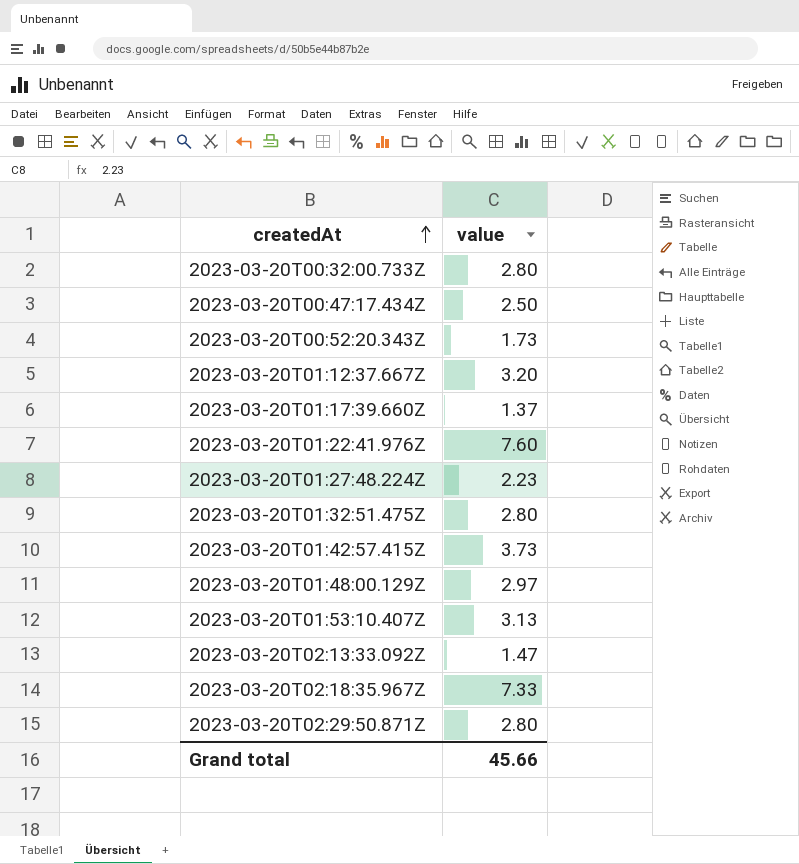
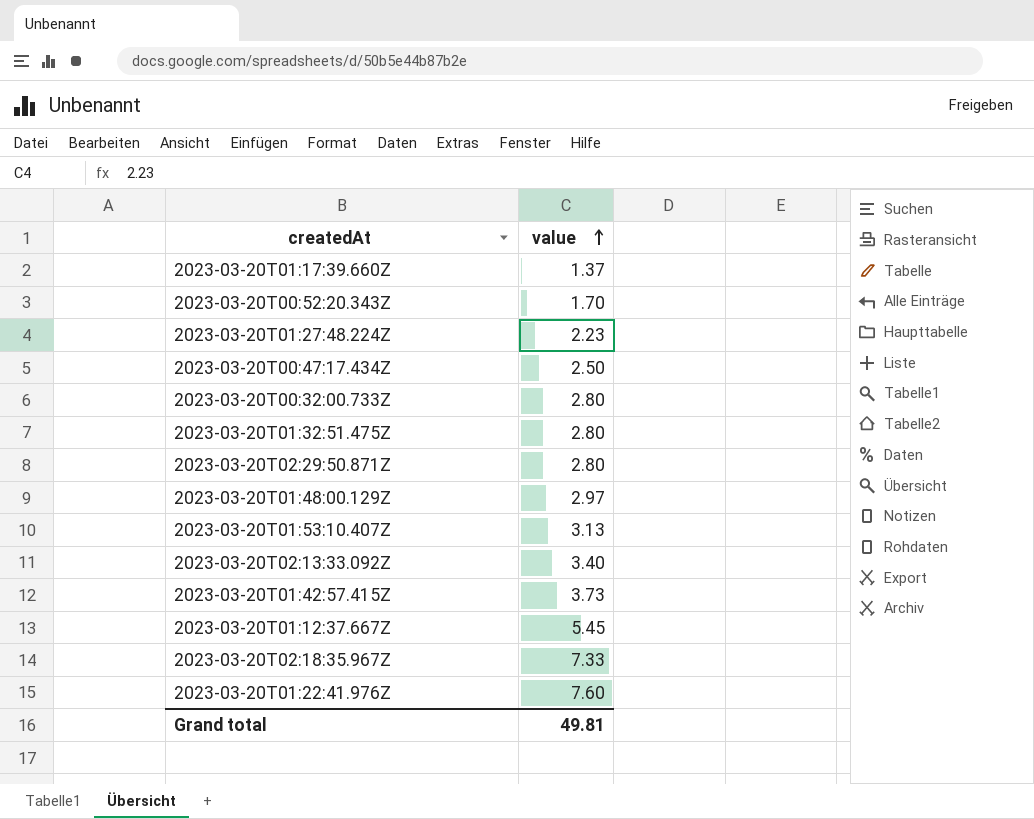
row order: createdAt ascending -> value ascending
2023-03-20T00:52:20.343Z | value: 1.73 -> 1.70
2023-03-20T02:13:33.092Z | value: 1.47 -> 3.40
2023-03-20T01:12:37.667Z | value: 3.20 -> 5.45
Grand total | value: 45.66 -> 49.81

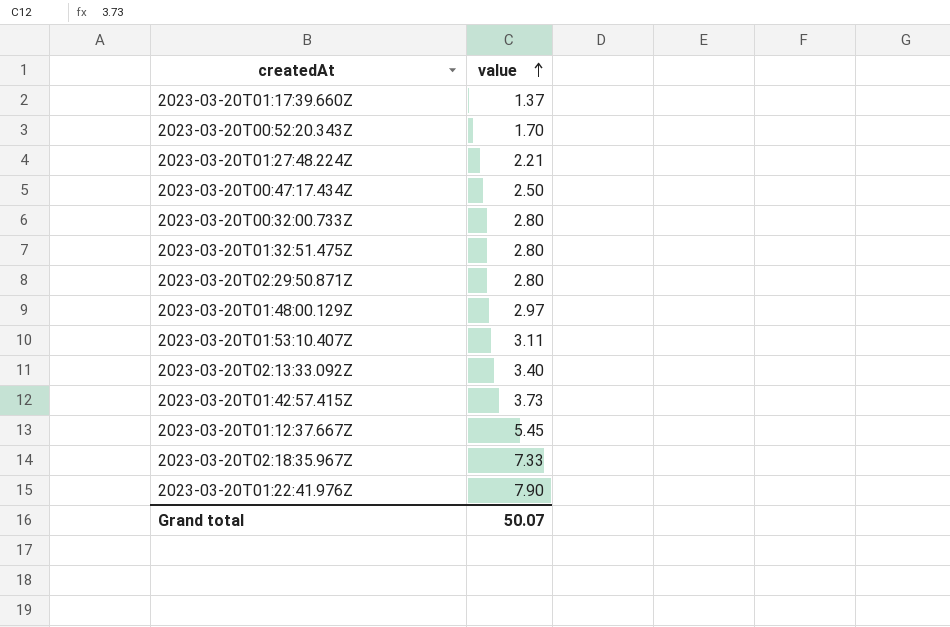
2023-03-20T01:27:48.224Z | value: 2.23 -> 2.21
2023-03-20T01:53:10.407Z | value: 3.13 -> 3.11
2023-03-20T01:22:41.976Z | value: 7.60 -> 7.90
Grand total | value: 49.81 -> 50.07

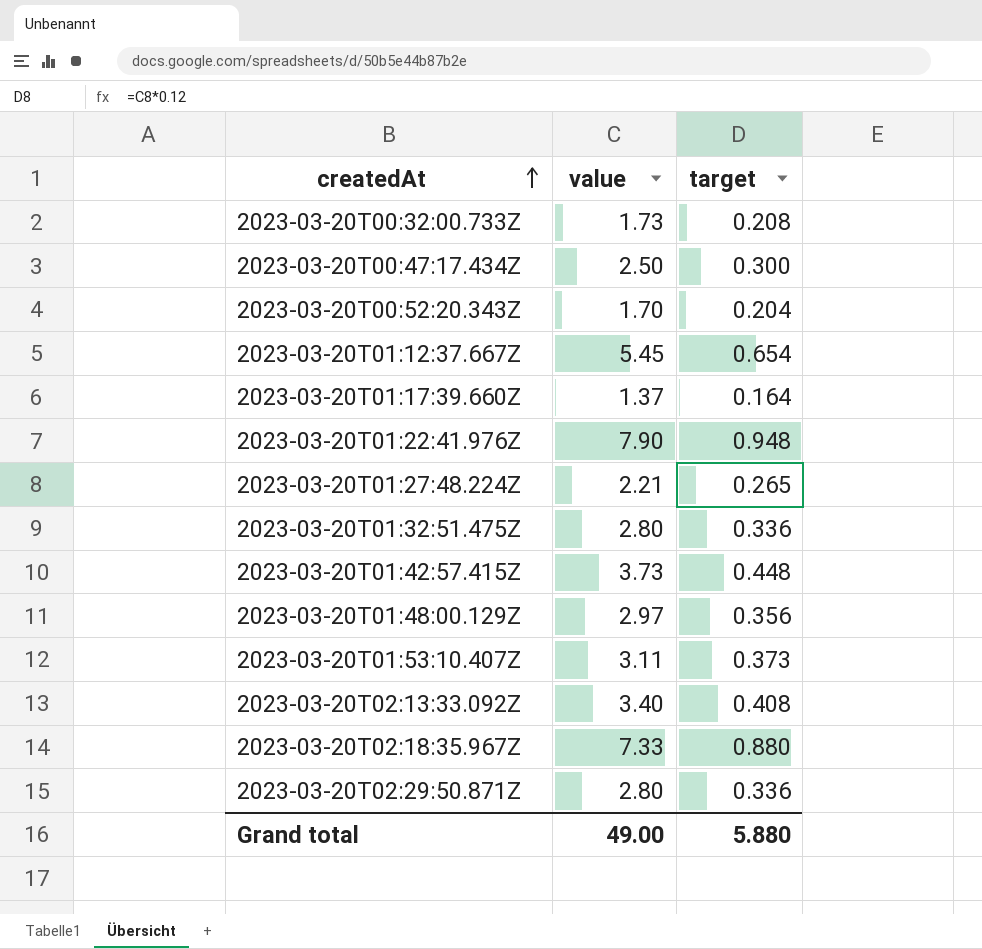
row order: value ascending -> createdAt ascending
column target | formula: none -> [value] * 0.12
2023-03-20T00:32:00.733Z | value: 2.80 -> 1.73
Grand total | value: 50.07 -> 49.00

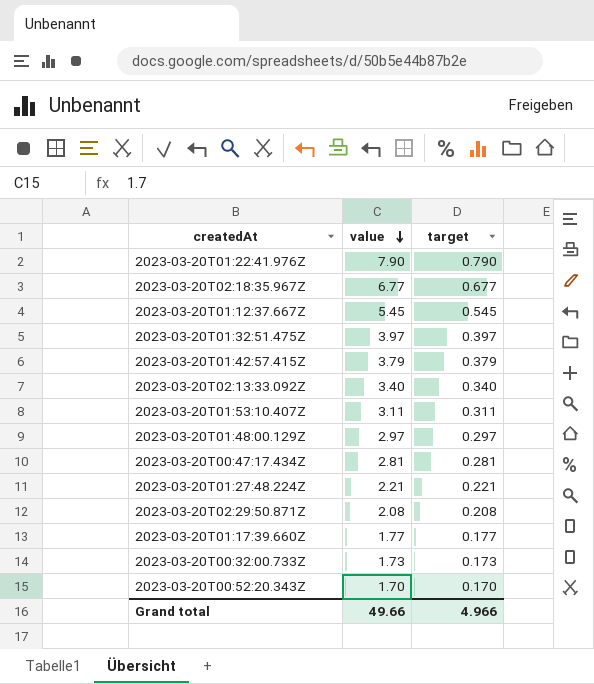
row order: createdAt ascending -> value descending
column target | formula: [value] * 0.12 -> [value] * 0.1
2023-03-20T02:18:35.967Z | value: 7.33 -> 6.77
2023-03-20T01:32:51.475Z | value: 2.80 -> 3.97
2023-03-20T01:42:57.415Z | value: 3.73 -> 3.79
2023-03-20T00:47:17.434Z | value: 2.50 -> 2.81
2023-03-20T02:29:50.871Z | value: 2.80 -> 2.08
2023-03-20T01:17:39.660Z | value: 1.37 -> 1.77
Grand total | value: 49.00 -> 49.66
Grand total | target: 5.880 -> 4.966

